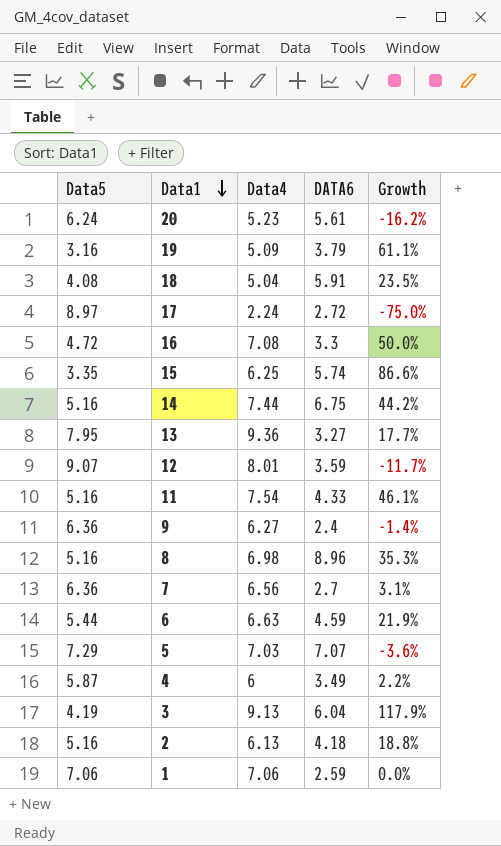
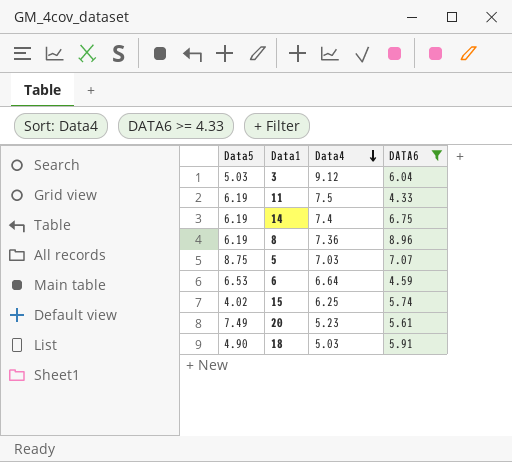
filter: none -> DATA6 >= 4.33
row order: Data1 descending -> Data4 descending
column Growth | formula: ([Data4] - [Data5]) / [Data5] -> none
3 | Data5: 4.19 -> 5.03
3 | Data4: 9.13 -> 9.12
11 | Data5: 5.16 -> 6.19
11 | Data4: 7.54 -> 7.5
14 | Data5: 5.16 -> 6.19
14 | Data4: 7.44 -> 7.4
8 | Data5: 5.16 -> 6.19
8 | Data4: 6.98 -> 7.36
5 | Data5: 7.29 -> 8.75
6 | Data5: 5.44 -> 6.53
6 | Data4: 6.63 -> 6.64
15 | Data5: 3.35 -> 4.02
20 | Data5: 6.24 -> 7.49
18 | Data5: 4.08 -> 4.90
18 | Data4: 5.04 -> 5.03

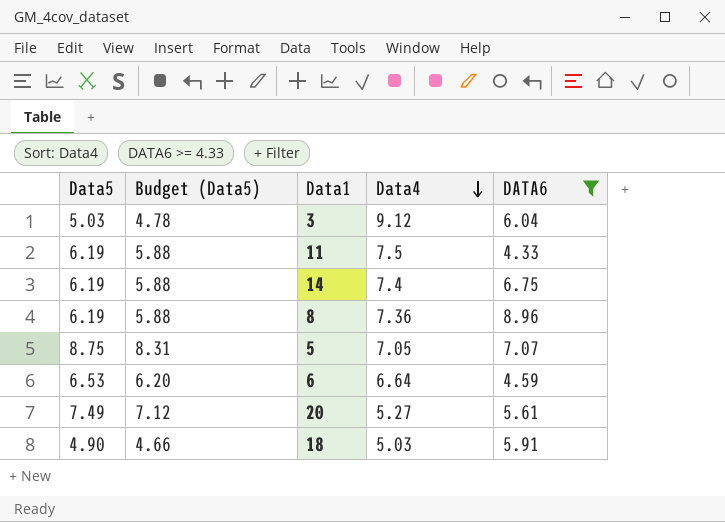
column Budget (Data5) | formula: none -> [Data5] * 0.95
row 15: 4.02 | 6.25 | 5.74 -> none
5 | Data4: 7.03 -> 7.05
20 | Data4: 5.23 -> 5.27

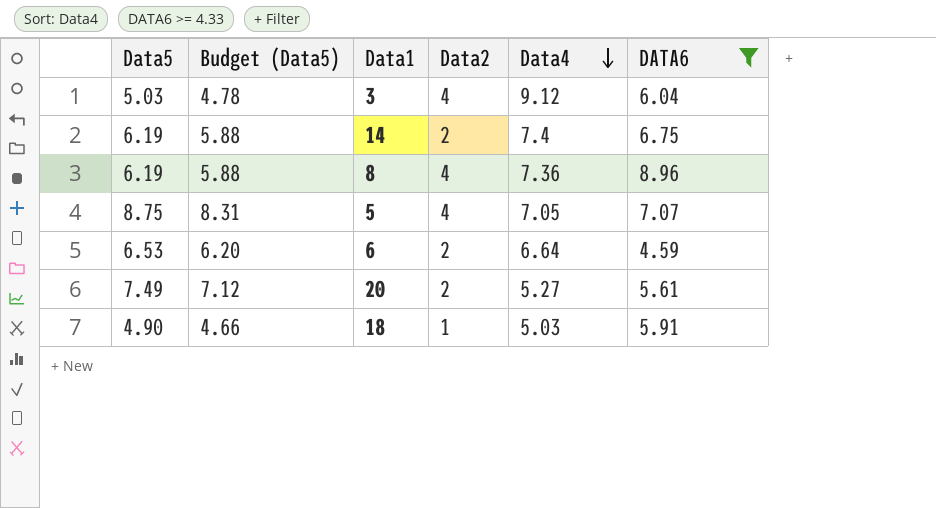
column Data2 | position: none -> 4
row 11: 6.19 | 5.88 | 7.5 | 4.33 -> none

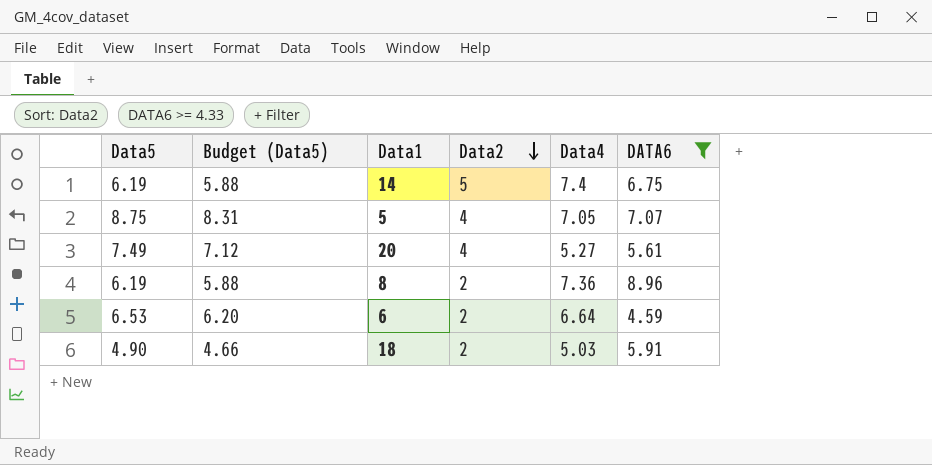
row order: Data4 descending -> Data2 descending
row 3: 5.03 | 4.78 | 4 | 9.12 | 6.04 -> none
14 | Data2: 2 -> 5
20 | Data2: 2 -> 4
8 | Data2: 4 -> 2
18 | Data2: 1 -> 2

